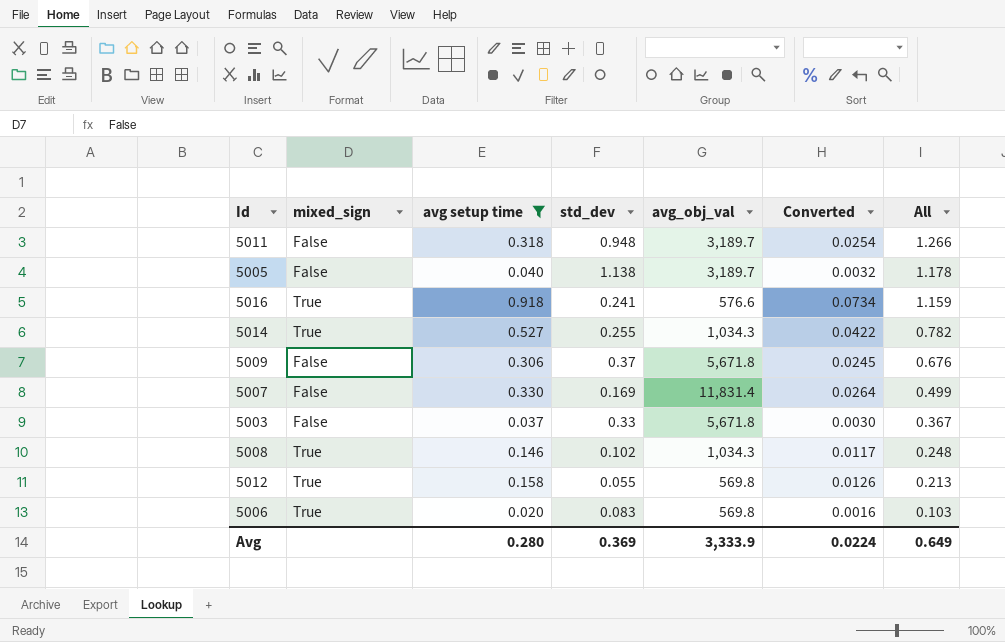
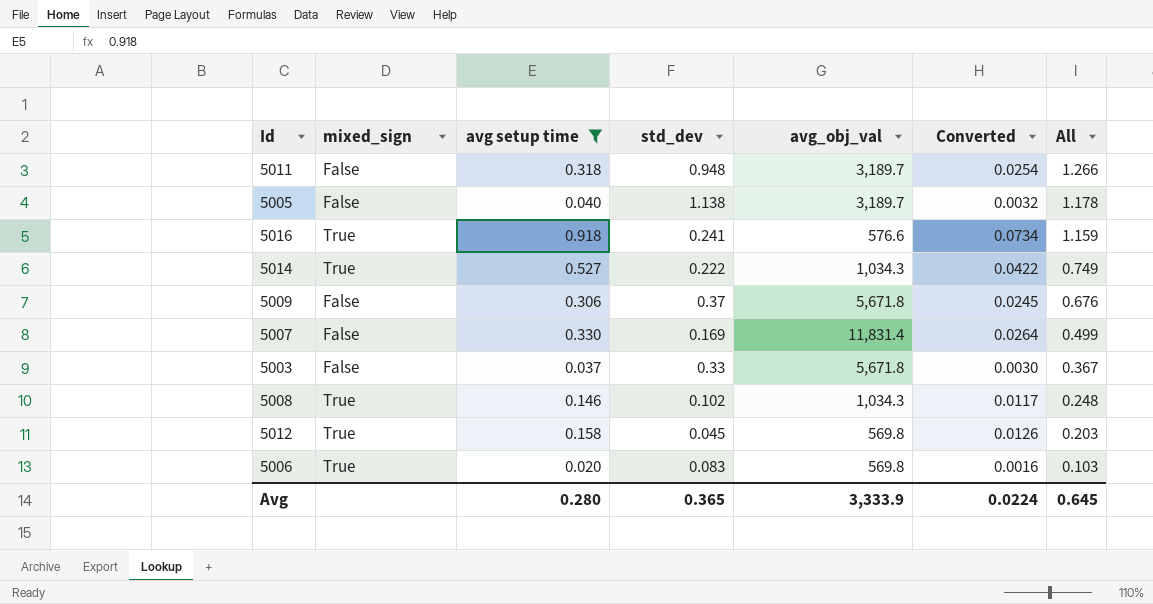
5014 | std_dev: 0.255 -> 0.222
5014 | All: 0.782 -> 0.749
5012 | std_dev: 0.055 -> 0.045
5012 | All: 0.213 -> 0.203
Avg | std_dev: 0.369 -> 0.365
Avg | All: 0.649 -> 0.645

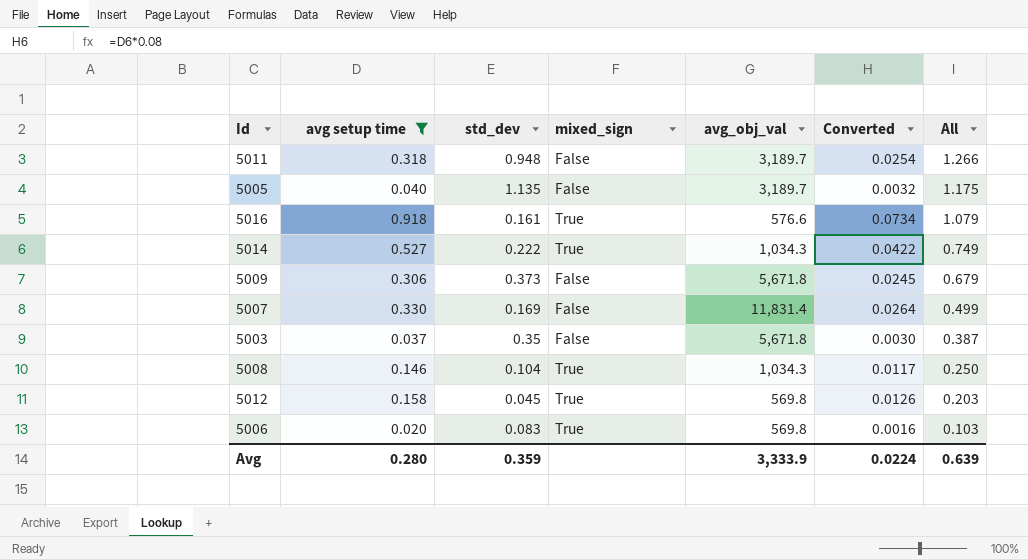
column mixed_sign | position: 2 -> 4
5005 | std_dev: 1.138 -> 1.135
5005 | All: 1.178 -> 1.175
5016 | std_dev: 0.241 -> 0.161
5016 | All: 1.159 -> 1.079
5009 | std_dev: 0.37 -> 0.373
5009 | All: 0.676 -> 0.679
5003 | std_dev: 0.33 -> 0.35
5003 | All: 0.367 -> 0.387
5008 | std_dev: 0.102 -> 0.104
5008 | All: 0.248 -> 0.250
Avg | std_dev: 0.365 -> 0.359
Avg | All: 0.645 -> 0.639

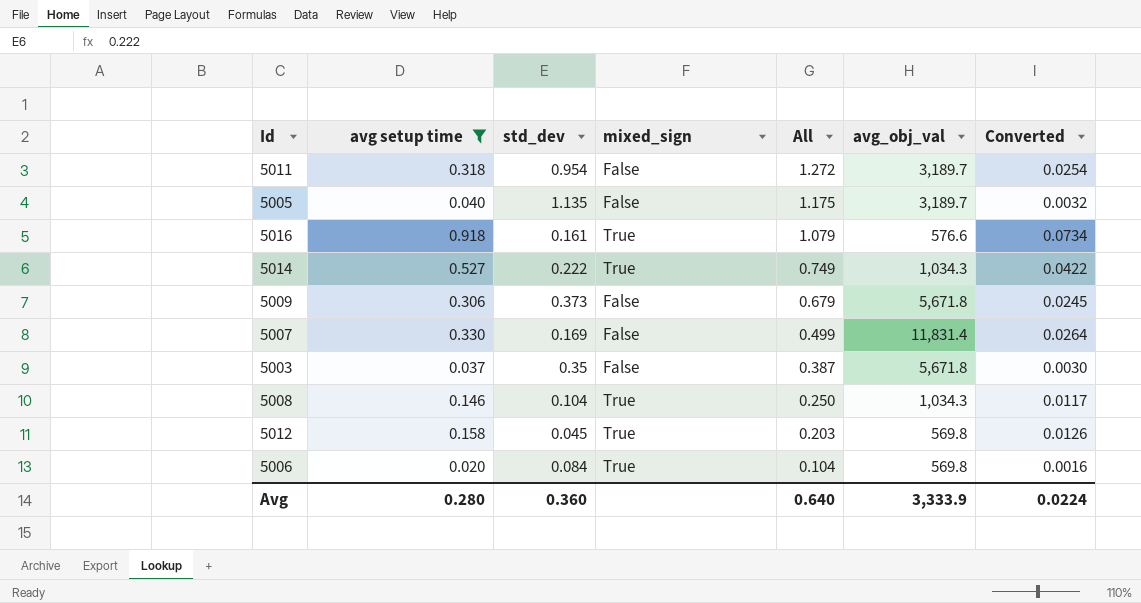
column All | position: 7 -> 5
5011 | std_dev: 0.948 -> 0.954
5011 | All: 1.266 -> 1.272
5006 | std_dev: 0.083 -> 0.084
5006 | All: 0.103 -> 0.104
Avg | std_dev: 0.359 -> 0.360
Avg | All: 0.639 -> 0.640

